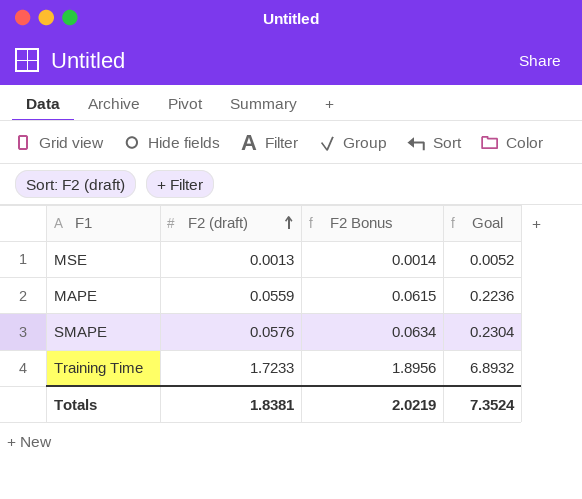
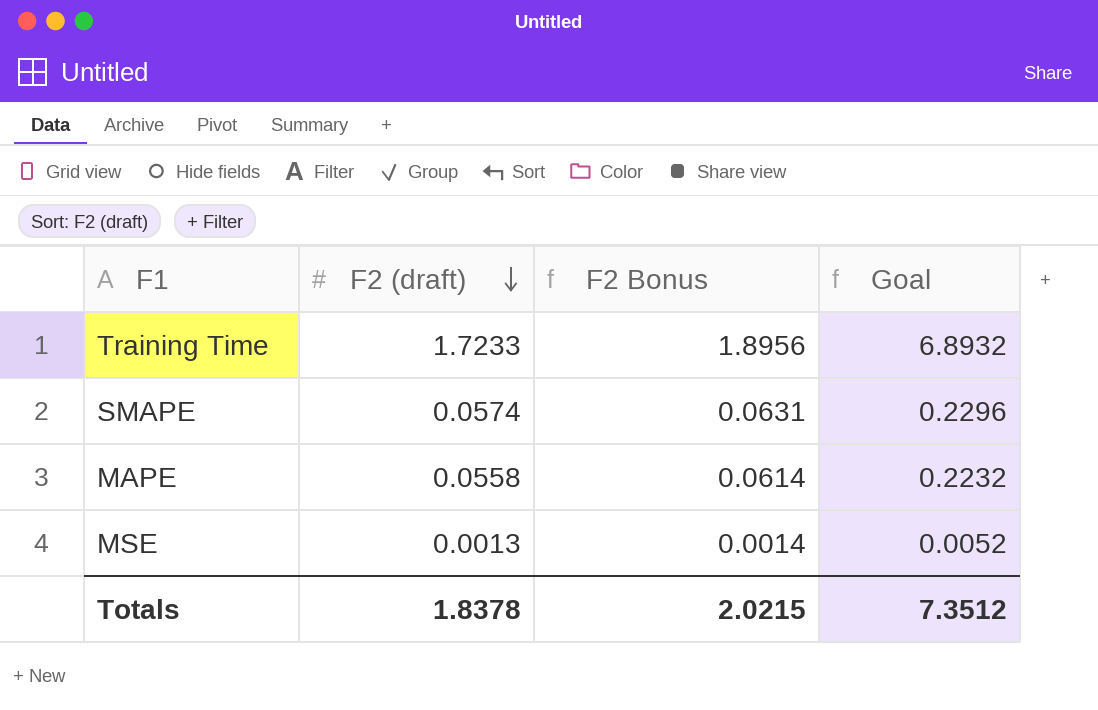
row order: F2 (draft) ascending -> F2 (draft) descending
SMAPE | F2 (draft): 0.0576 -> 0.0574
SMAPE | F2 Bonus: 0.0634 -> 0.0631
SMAPE | Goal: 0.2304 -> 0.2296
MAPE | F2 (draft): 0.0559 -> 0.0558
MAPE | F2 Bonus: 0.0615 -> 0.0614
MAPE | Goal: 0.2236 -> 0.2232
Totals | F2 (draft): 1.8381 -> 1.8378
Totals | F2 Bonus: 2.0219 -> 2.0215
Totals | Goal: 7.3524 -> 7.3512

